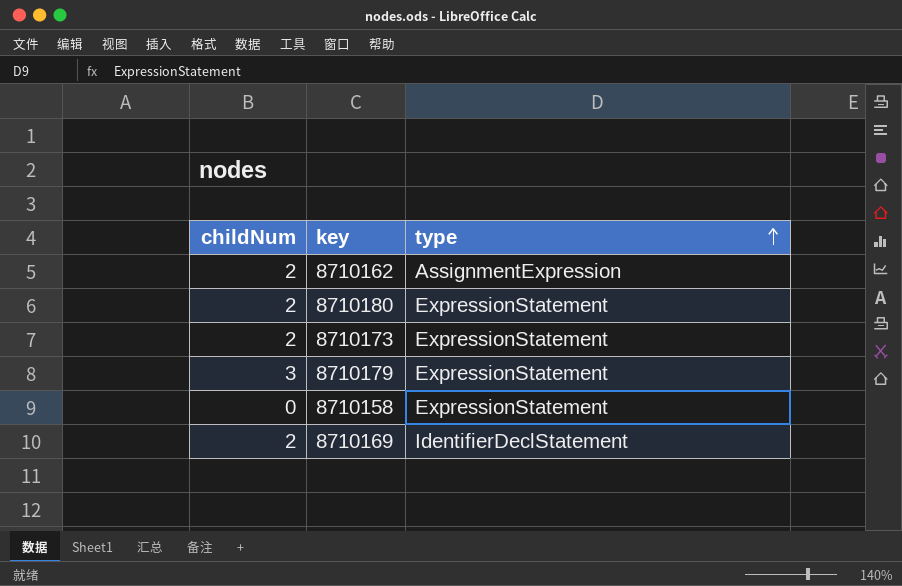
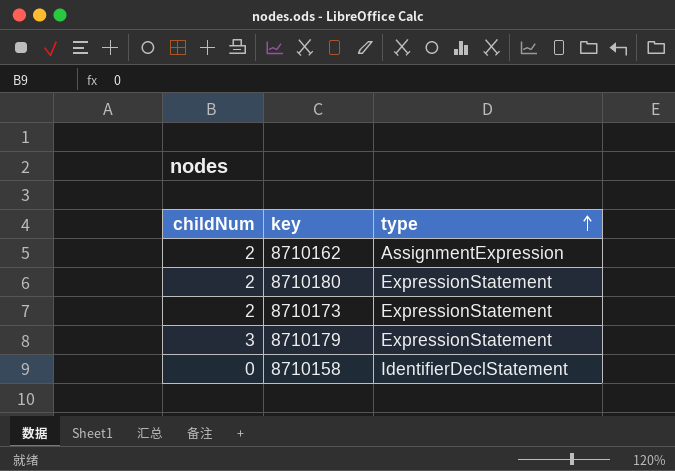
row 8710169: 2 | IdentifierDeclStatement -> none
8710158 | type: ExpressionStatement -> IdentifierDeclStatement

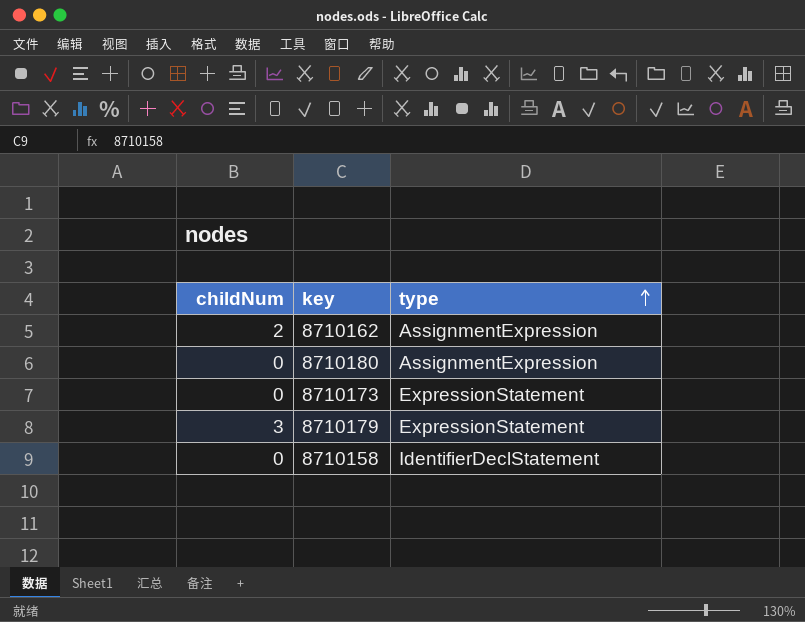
8710180 | childNum: 2 -> 0
8710180 | type: ExpressionStatement -> AssignmentExpression
8710173 | childNum: 2 -> 0

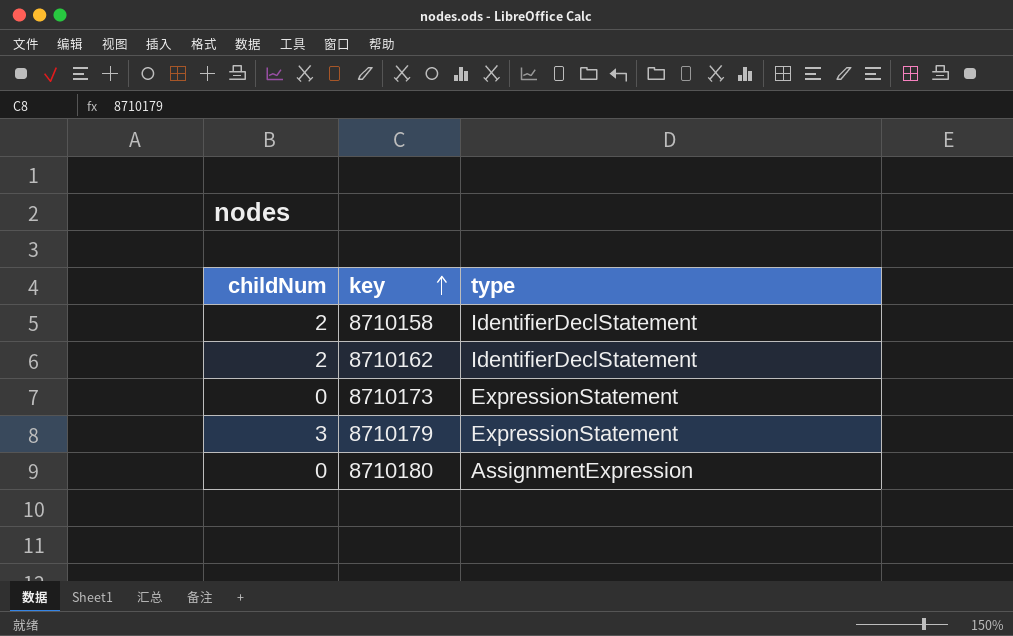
row order: type ascending -> key ascending
8710158 | childNum: 0 -> 2
8710162 | type: AssignmentExpression -> IdentifierDeclStatement

